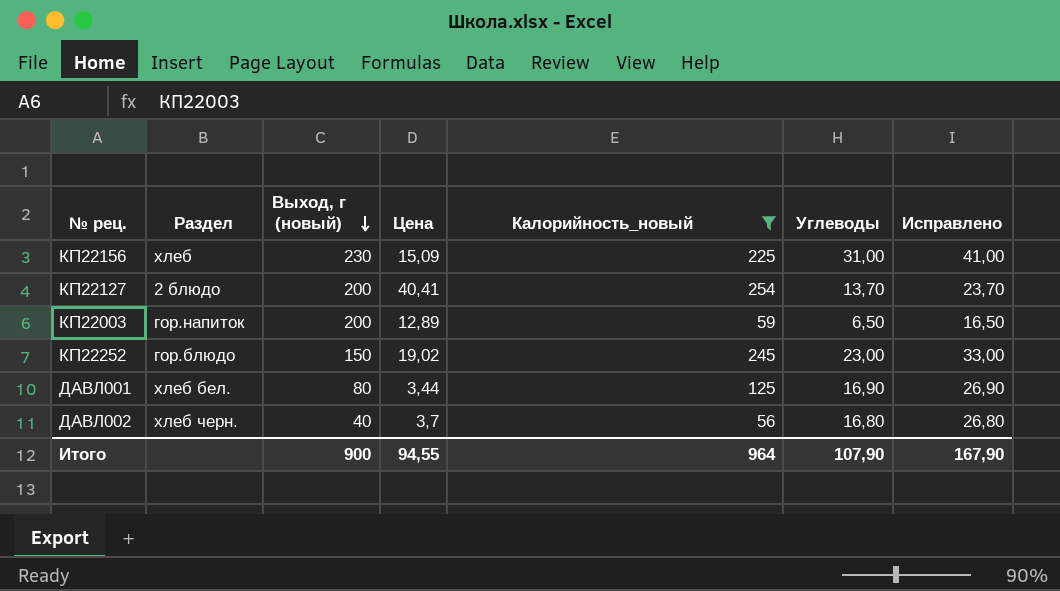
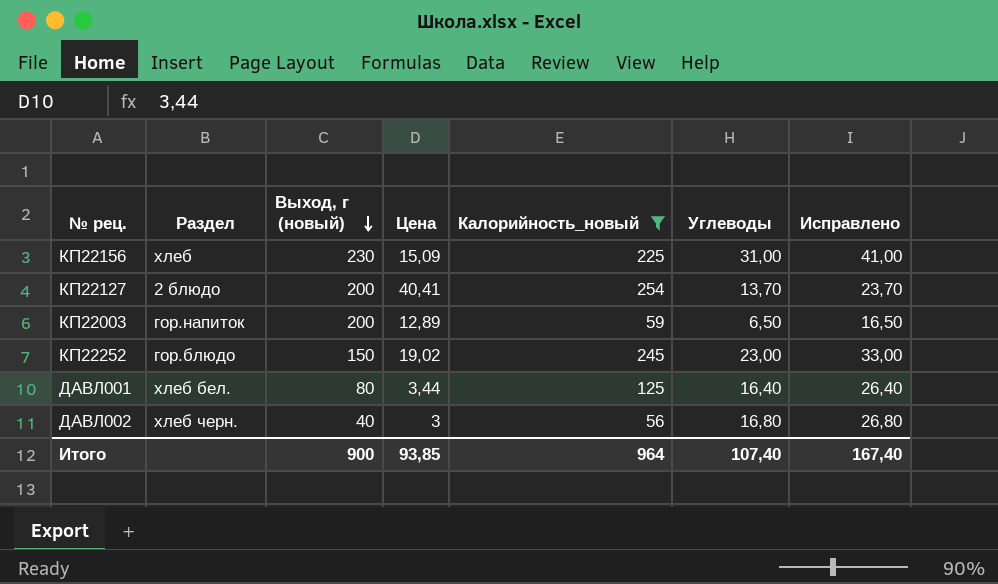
ДАВЛ001 | Углеводы: 16,90 -> 16,40
ДАВЛ001 | Исправлено: 26,90 -> 26,40
ДАВЛ002 | Цена: 3,7 -> 3
Итого | Цена: 94,55 -> 93,85
Итого | Углеводы: 107,90 -> 107,40
Итого | Исправлено: 167,90 -> 167,40

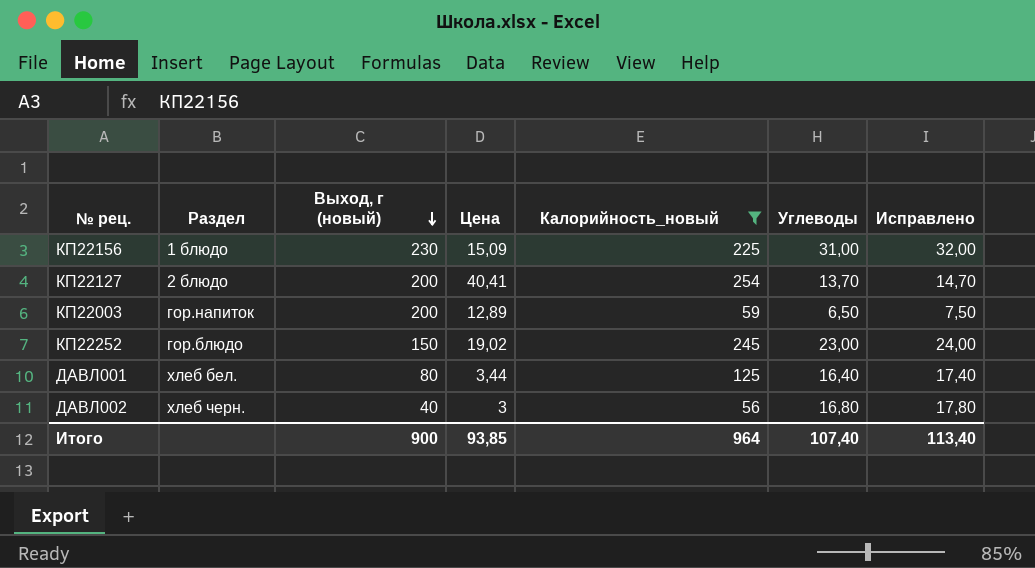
column Исправлено | formula: [Углеводы] + 10 -> [Углеводы] + 1
КП22156 | Раздел: хлеб -> 1 блюдо
Итого | Исправлено: 167,40 -> 113,40

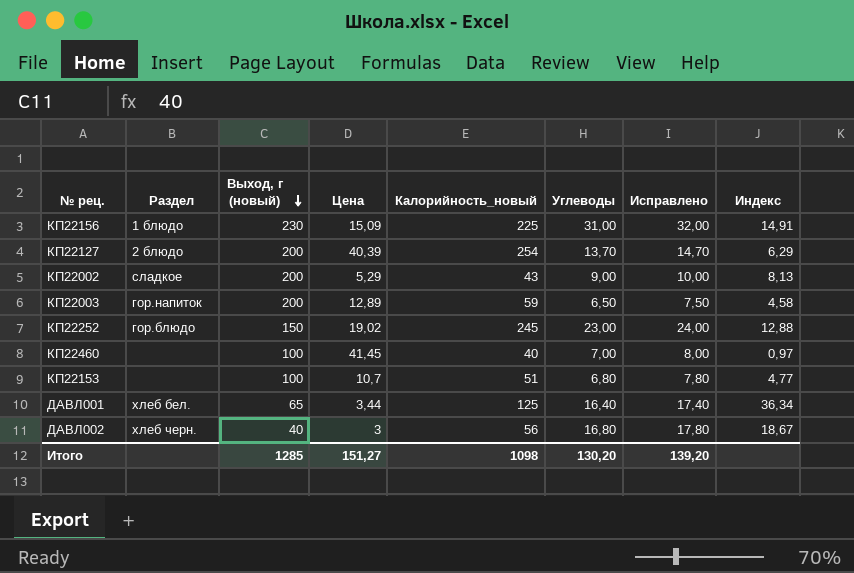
filter: Калорийность_новый >= 56 -> none
column Индекс | formula: none -> [Калорийность_новый] / [Цена]
КП22127 | Цена: 40,41 -> 40,39
ДАВЛ001 | Выход, г (новый): 80 -> 65
Итого | Выход, г (новый): 900 -> 1285
Итого | Цена: 93,85 -> 151,27
Итого | Калорийность_новый: 964 -> 1098
Итого | Углеводы: 107,40 -> 130,20
Итого | Исправлено: 113,40 -> 139,20

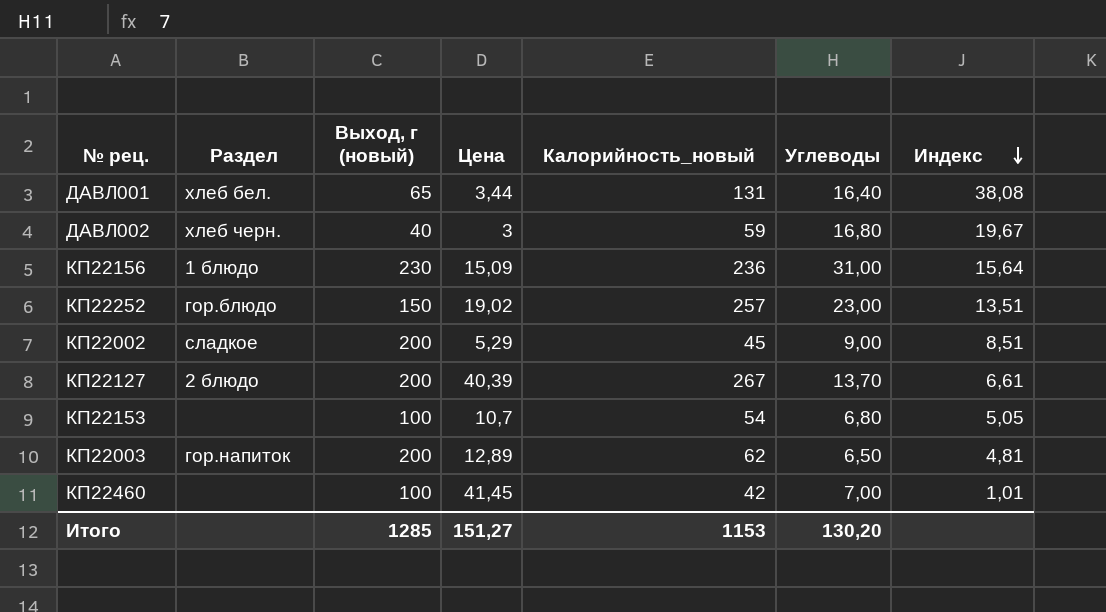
row order: Выход, г (новый) descending -> Индекс descending
column Исправлено | formula: [Углеводы] + 1 -> none
ДАВЛ001 | Калорийность_новый: 125 -> 131
ДАВЛ001 | Индекс: 36,34 -> 38,08
ДАВЛ002 | Калорийность_новый: 56 -> 59
ДАВЛ002 | Индекс: 18,67 -> 19,67
КП22156 | Калорийность_новый: 225 -> 236
КП22156 | Индекс: 14,91 -> 15,64
КП22252 | Калорийность_новый: 245 -> 257
КП22252 | Индекс: 12,88 -> 13,51
КП22002 | Калорийность_новый: 43 -> 45
КП22002 | Индекс: 8,13 -> 8,51
КП22127 | Калорийность_новый: 254 -> 267
КП22127 | Индекс: 6,29 -> 6,61
КП22153 | Калорийность_новый: 51 -> 54
КП22153 | Индекс: 4,77 -> 5,05
КП22003 | Калорийность_новый: 59 -> 62
КП22003 | Индекс: 4,58 -> 4,81
КП22460 | Калорийность_новый: 40 -> 42
КП22460 | Индекс: 0,97 -> 1,01
Итого | Калорийность_новый: 1098 -> 1153

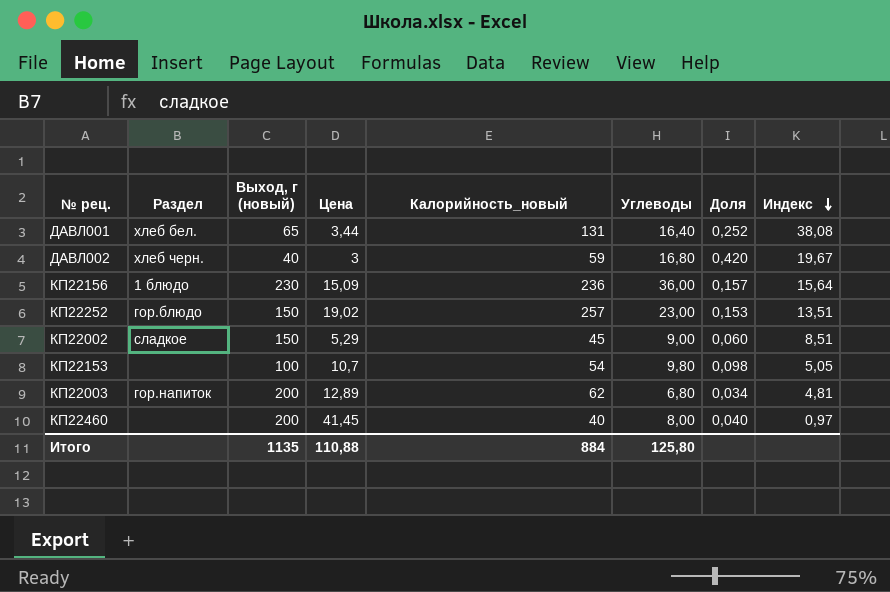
column Доля | formula: none -> [Углеводы] / [Выход, г (новый)]
row КП22127: 2 блюдо | 200 | 40,39 | 267 | 13,70 | 6,61 -> none
КП22156 | Углеводы: 31,00 -> 36,00
КП22002 | Выход, г (новый): 200 -> 150
КП22153 | Углеводы: 6,80 -> 9,80
КП22003 | Углеводы: 6,50 -> 6,80
КП22460 | Выход, г (новый): 100 -> 200
КП22460 | Калорийность_новый: 42 -> 40
КП22460 | Углеводы: 7,00 -> 8,00
КП22460 | Индекс: 1,01 -> 0,97
Итого | Выход, г (новый): 1285 -> 1135
Итого | Цена: 151,27 -> 110,88
Итого | Калорийность_новый: 1153 -> 884
Итого | Углеводы: 130,20 -> 125,80

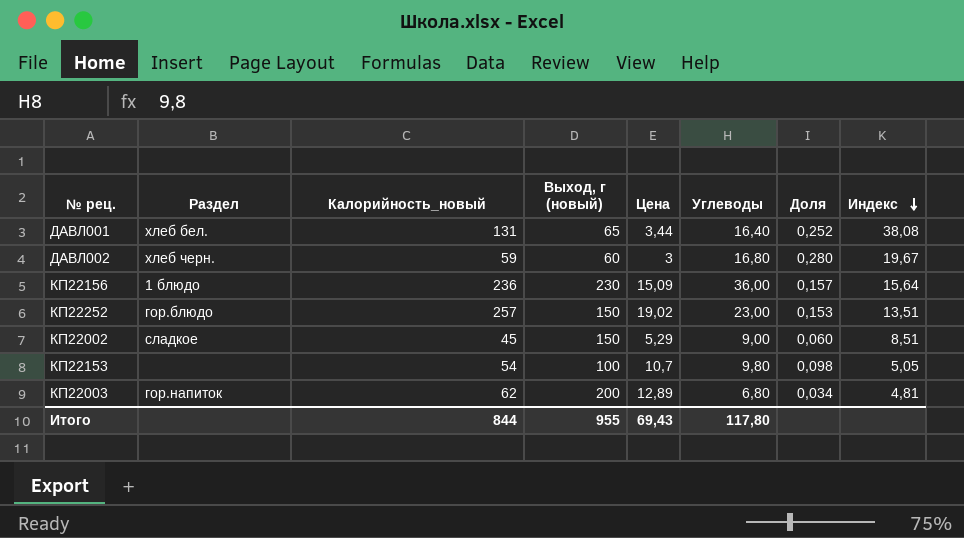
column Калорийность_новый | position: 5 -> 3
row КП22460: none | 200 | 41,45 | 40 | 8,00 | 0,040 | 0,97 -> none
ДАВЛ002 | Выход, г (новый): 40 -> 60
ДАВЛ002 | Доля: 0,420 -> 0,280
Итого | Калорийность_новый: 884 -> 844
Итого | Выход, г (новый): 1135 -> 955
Итого | Цена: 110,88 -> 69,43
Итого | Углеводы: 125,80 -> 117,80

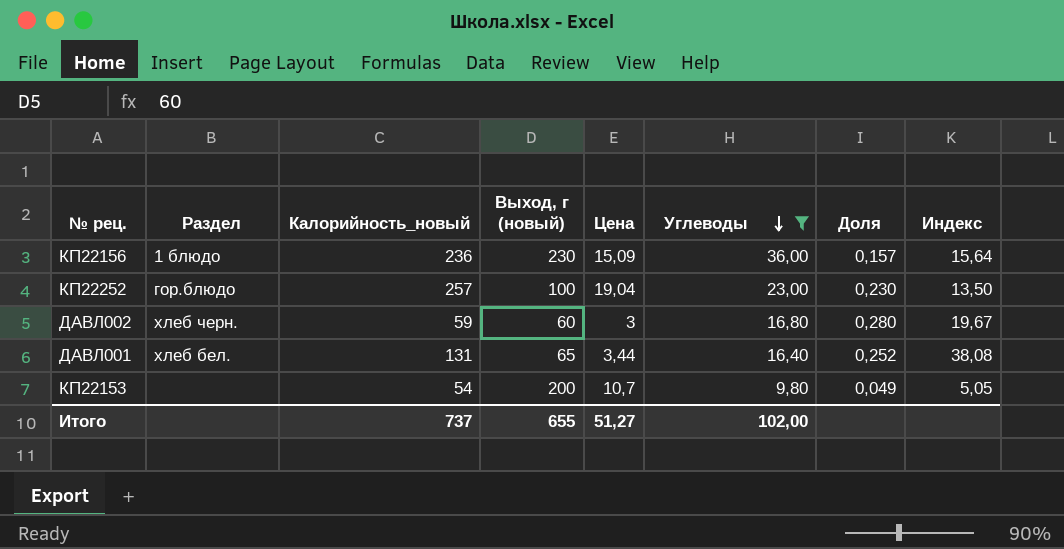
filter: none -> Углеводы >= 9,80
row order: Индекс descending -> Углеводы descending
КП22252 | Выход, г (новый): 150 -> 100
КП22252 | Цена: 19,02 -> 19,04
КП22252 | Доля: 0,153 -> 0,230
КП22252 | Индекс: 13,51 -> 13,50
КП22153 | Выход, г (новый): 100 -> 200
КП22153 | Доля: 0,098 -> 0,049
Итого | Калорийность_новый: 844 -> 737
Итого | Выход, г (новый): 955 -> 655
Итого | Цена: 69,43 -> 51,27
Итого | Углеводы: 117,80 -> 102,00

